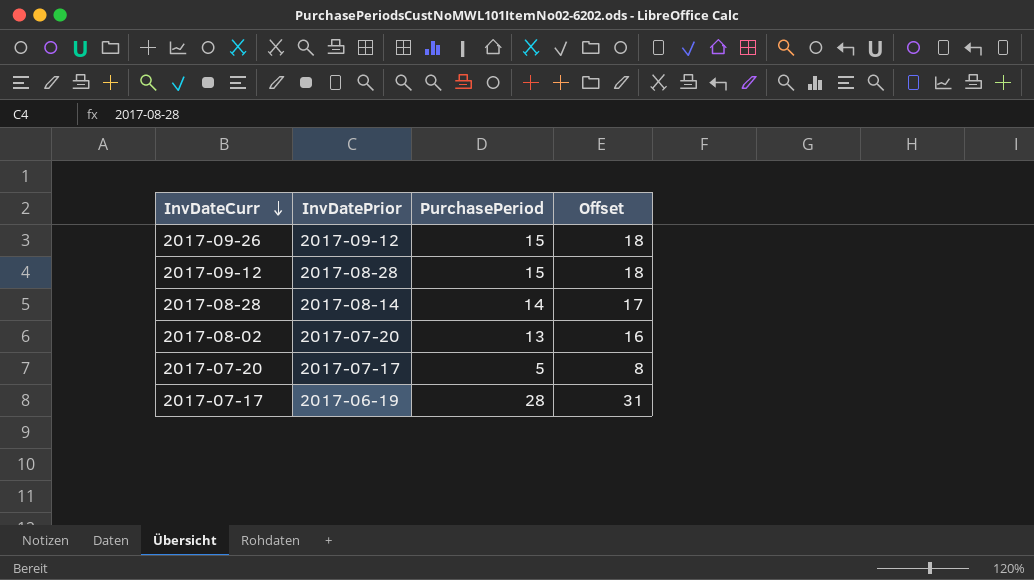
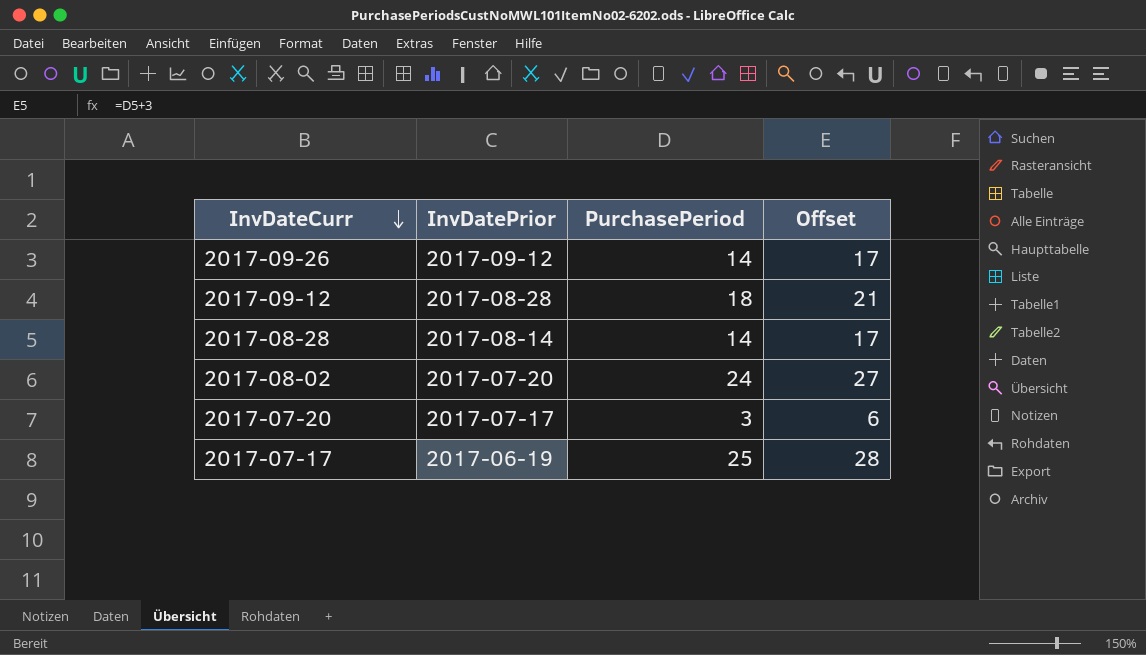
2017-09-26 | PurchasePeriod: 15 -> 14
2017-09-26 | Offset: 18 -> 17
2017-09-12 | PurchasePeriod: 15 -> 18
2017-09-12 | Offset: 18 -> 21
2017-08-02 | PurchasePeriod: 13 -> 24
2017-08-02 | Offset: 16 -> 27
2017-07-20 | PurchasePeriod: 5 -> 3
2017-07-20 | Offset: 8 -> 6
2017-07-17 | PurchasePeriod: 28 -> 25
2017-07-17 | Offset: 31 -> 28

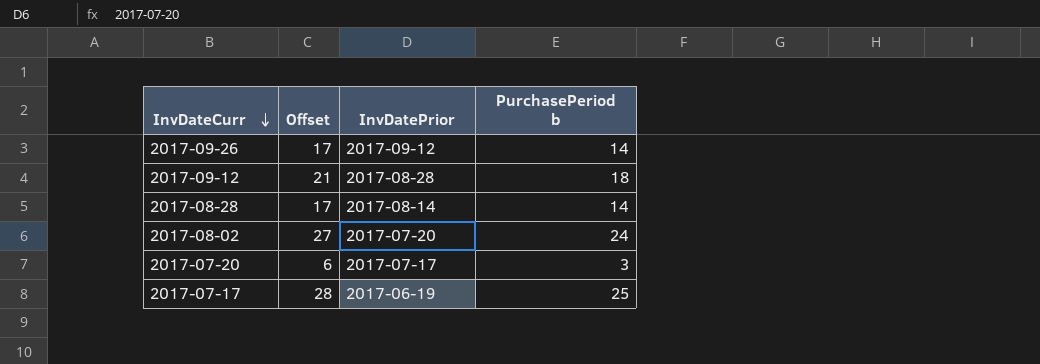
column Offset | position: 4 -> 2
column name: PurchasePeriod -> PurchasePeriod b

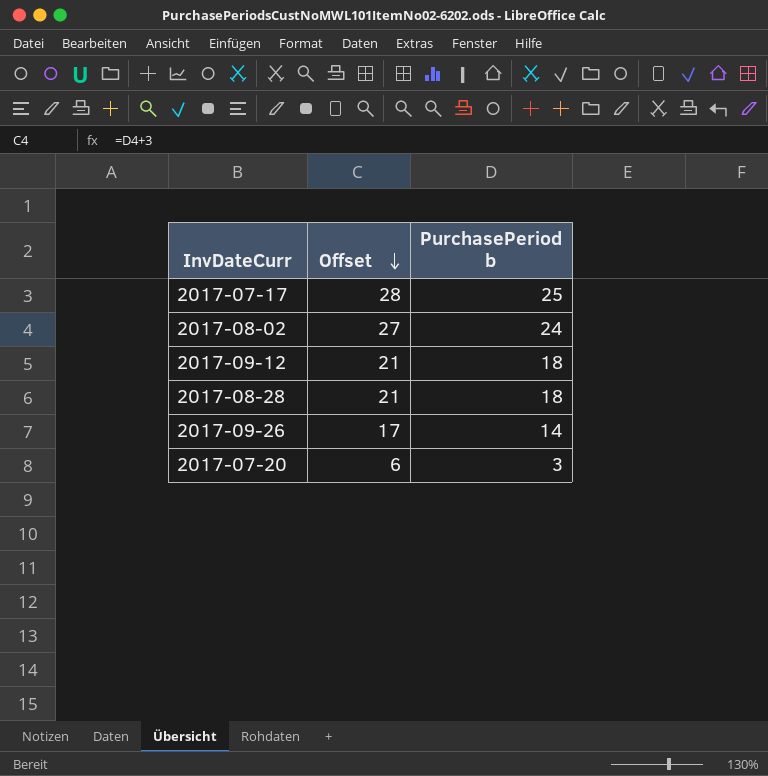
row order: InvDateCurr descending -> Offset descending
column InvDatePrior | position: 3 -> none
2017-08-28 | Offset: 17 -> 21
2017-08-28 | PurchasePeriod b: 14 -> 18

